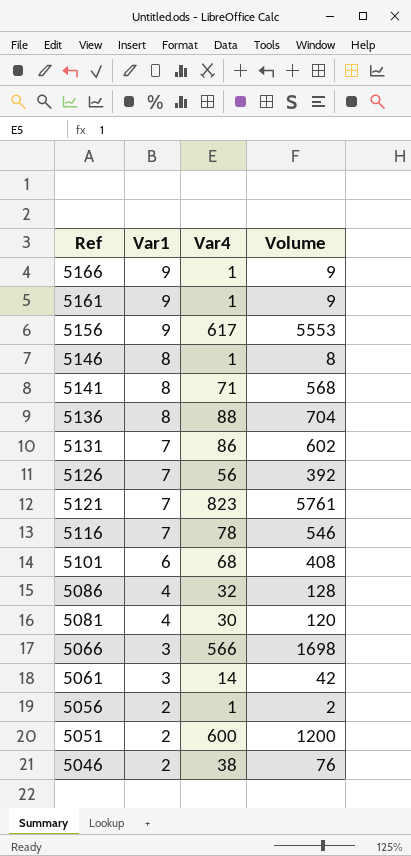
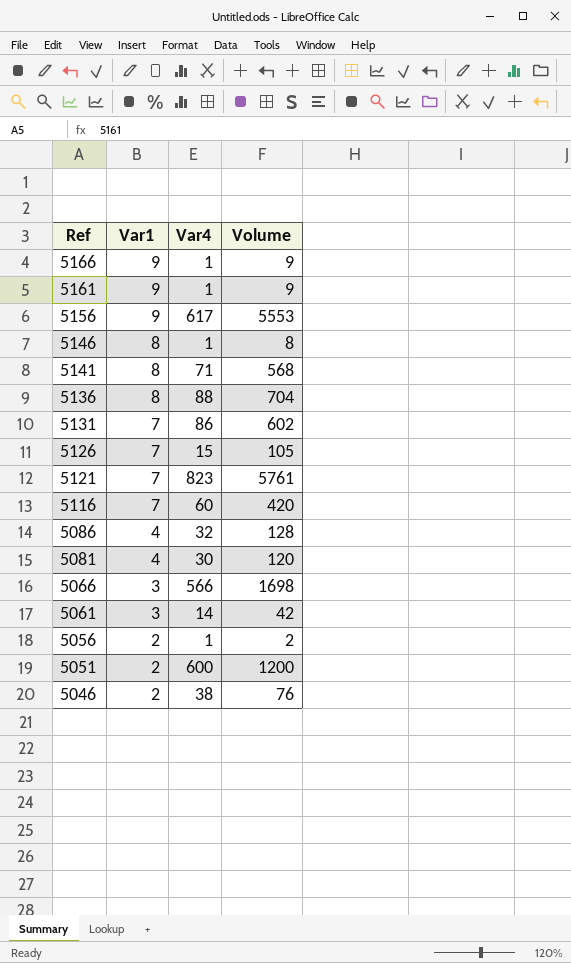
row 5101: 6 | 68 | 408 -> none
5126 | Var4: 56 -> 15
5126 | Volume: 392 -> 105
5116 | Var4: 78 -> 60
5116 | Volume: 546 -> 420

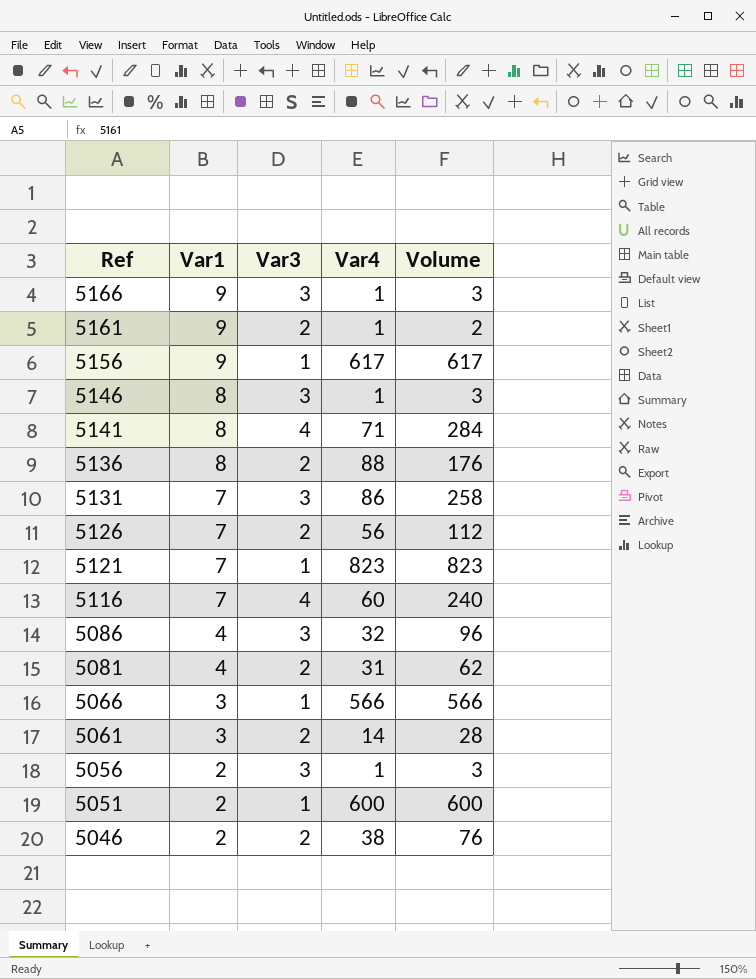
column Var3 | position: none -> 3
column Volume | formula: [Var1] * [Var4] -> [Var3] * [Var4]
5126 | Var4: 15 -> 56
5081 | Var4: 30 -> 31

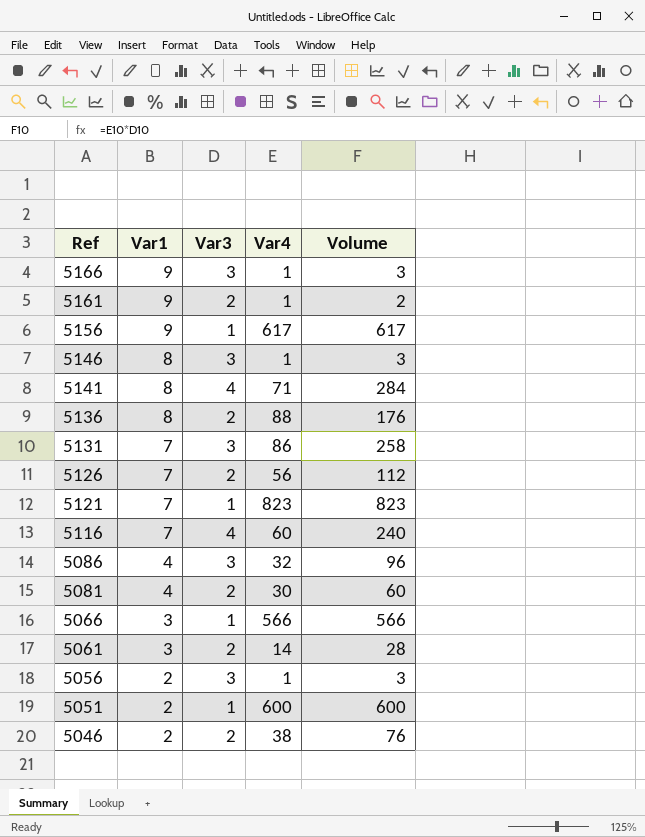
5081 | Var4: 31 -> 30
5081 | Volume: 62 -> 60

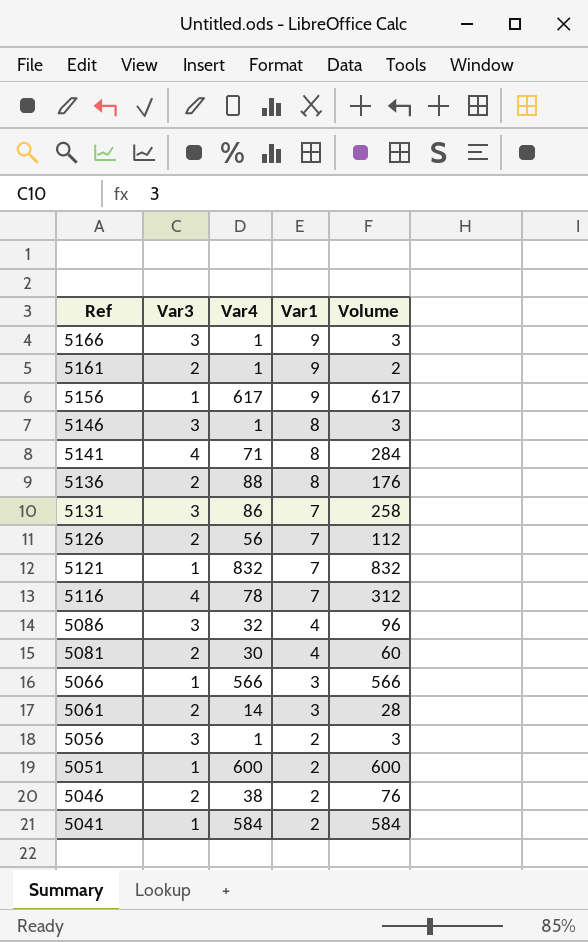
column Var1 | position: 2 -> 4
5121 | Var4: 823 -> 832
5121 | Volume: 823 -> 832
5116 | Var4: 60 -> 78
5116 | Volume: 240 -> 312
row 5041: none -> 1 | 584 | 2 | 584

